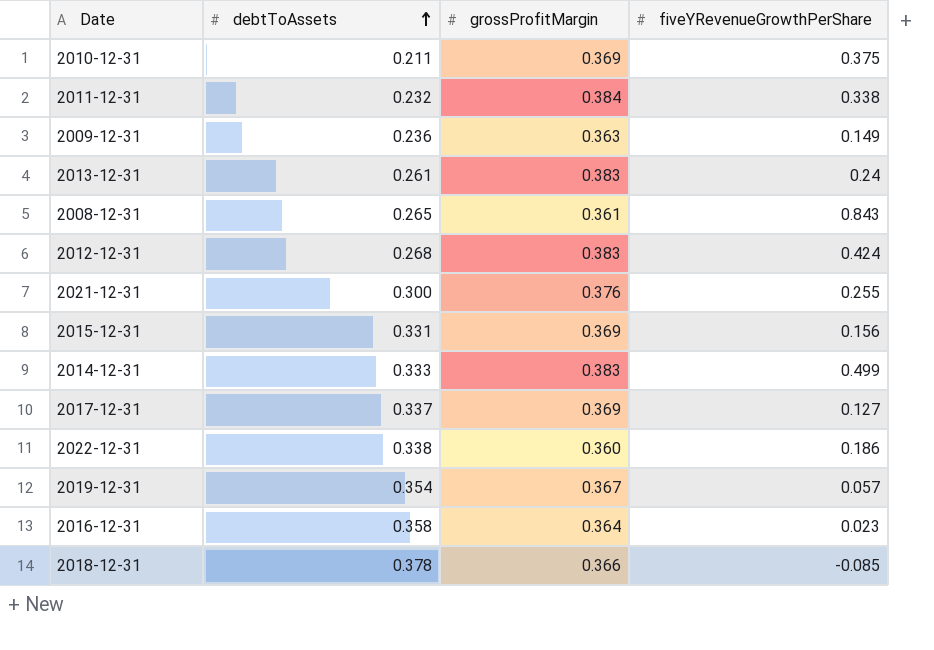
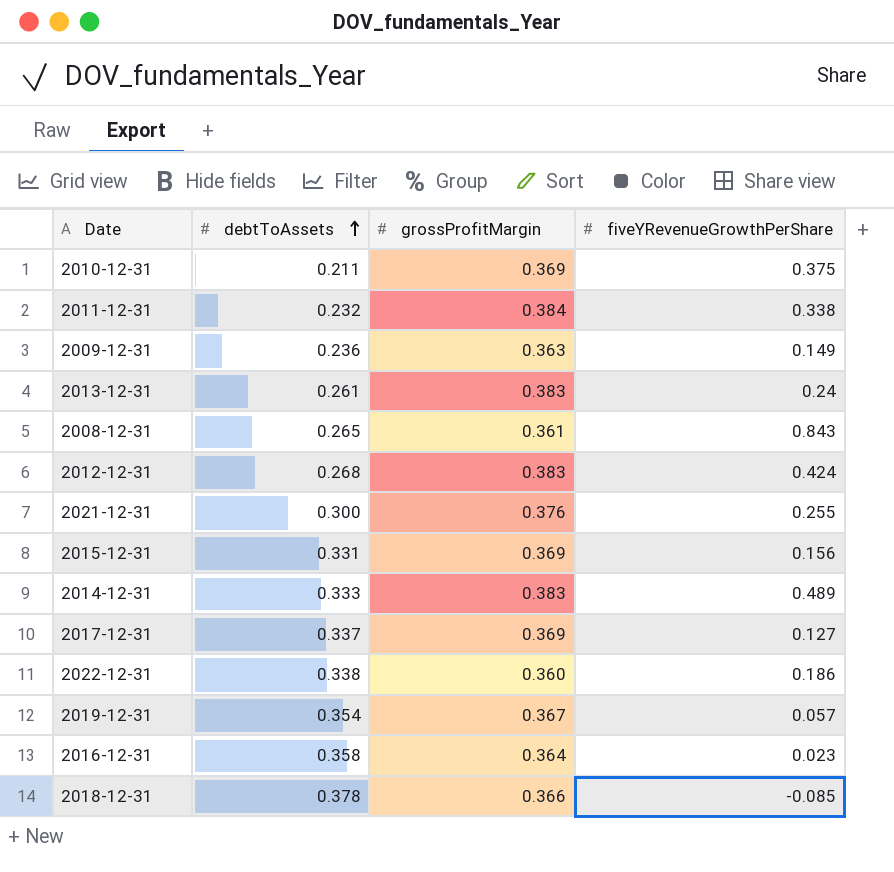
2014-12-31 | fiveYRevenueGrowthPerShare: 0.499 -> 0.489

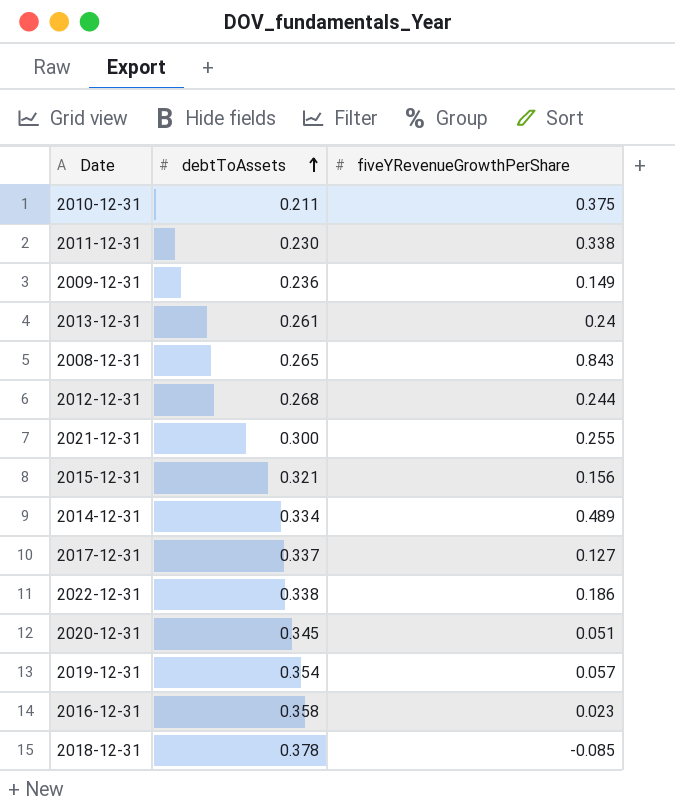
column grossProfitMargin | position: 3 -> none
2011-12-31 | debtToAssets: 0.232 -> 0.230
2012-12-31 | fiveYRevenueGrowthPerShare: 0.424 -> 0.244
2015-12-31 | debtToAssets: 0.331 -> 0.321
2014-12-31 | debtToAssets: 0.333 -> 0.334
row 2020-12-31: none -> 0.345 | 0.051

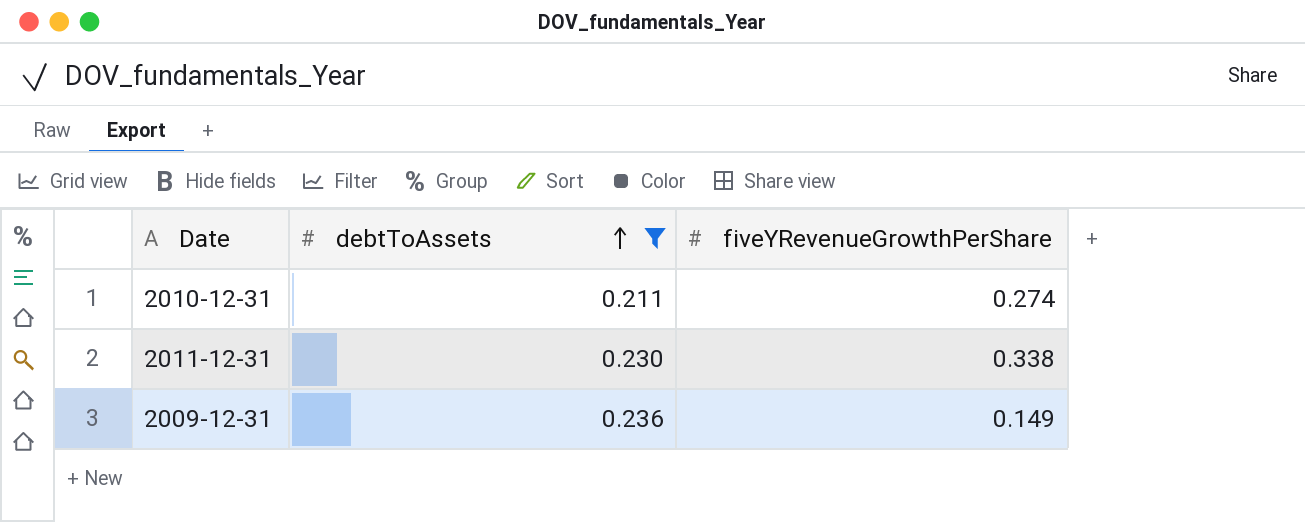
filter: none -> debtToAssets <= 0.236
2010-12-31 | fiveYRevenueGrowthPerShare: 0.375 -> 0.274

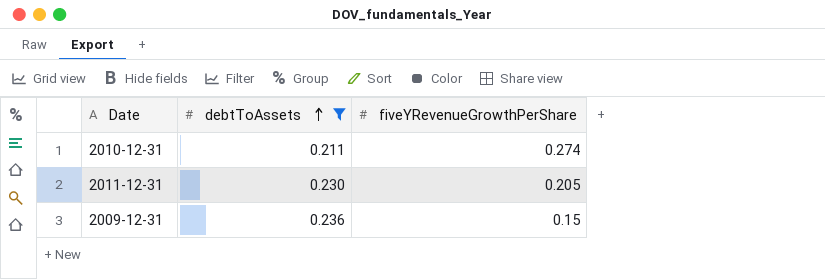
2011-12-31 | fiveYRevenueGrowthPerShare: 0.338 -> 0.205
2009-12-31 | fiveYRevenueGrowthPerShare: 0.149 -> 0.15

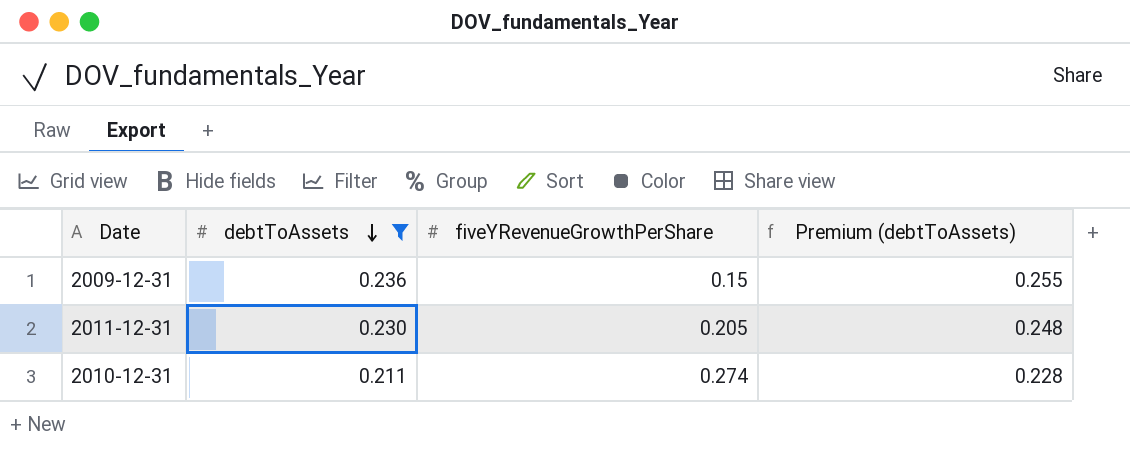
row order: debtToAssets ascending -> debtToAssets descending
column Premium (debtToAssets) | formula: none -> [debtToAssets] * 1.08

